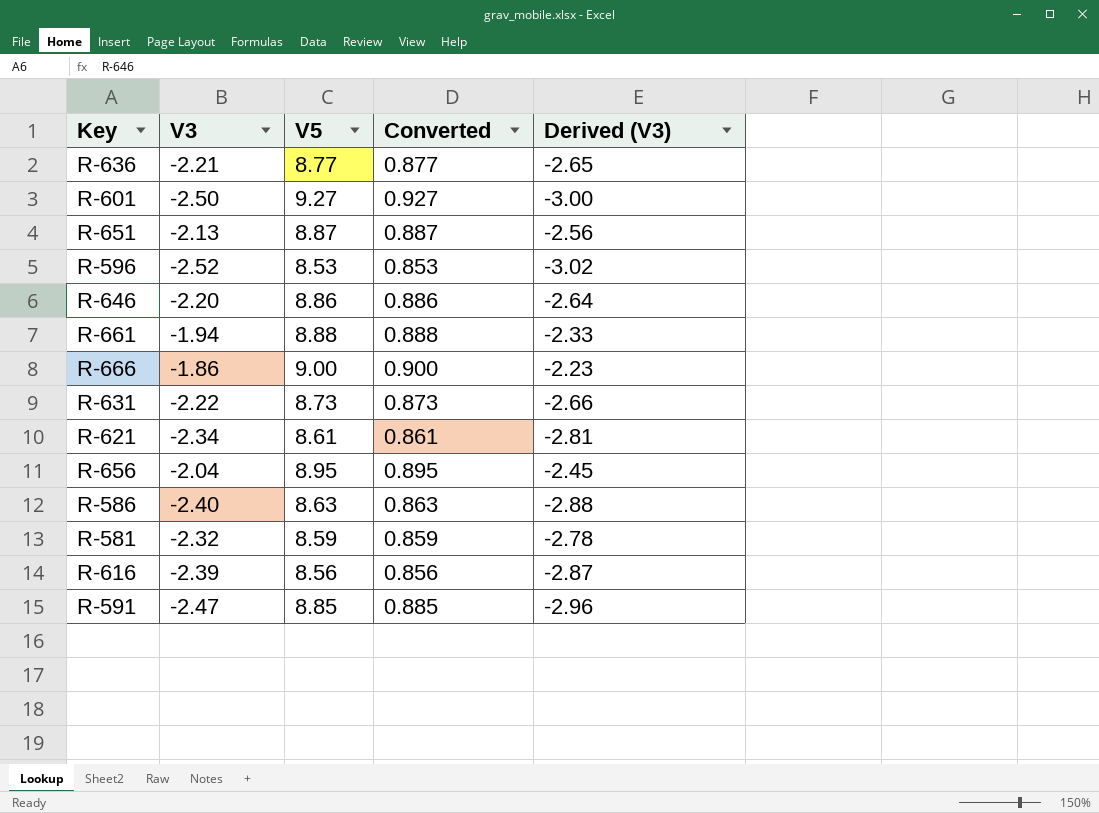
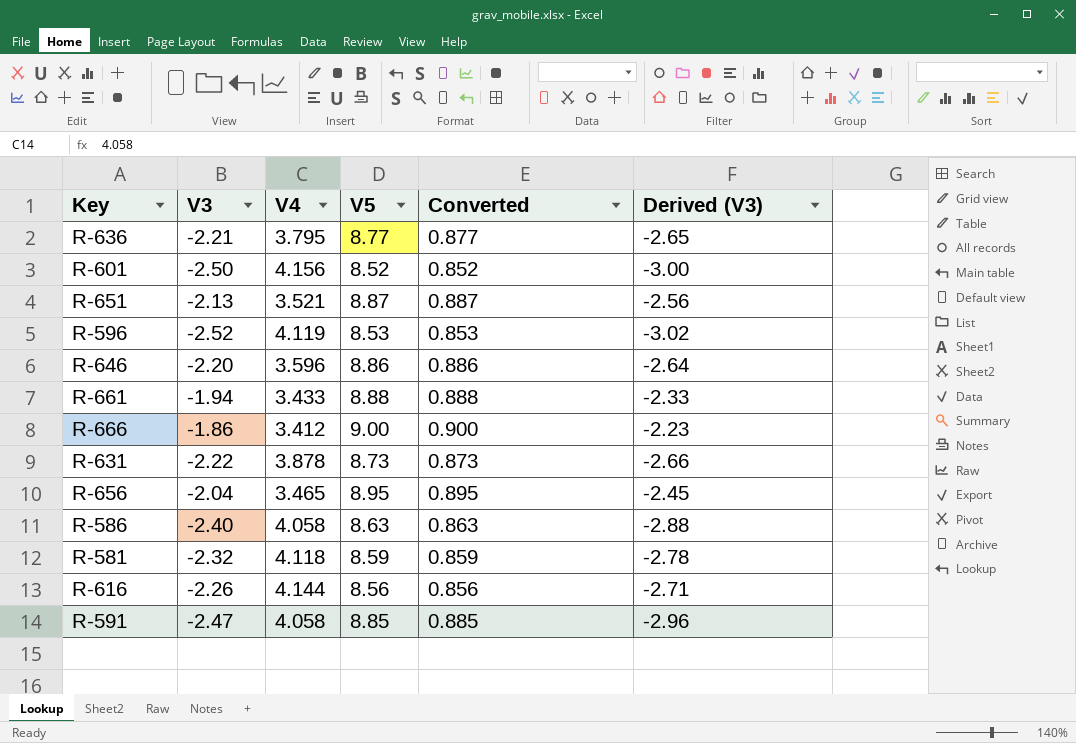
column V4 | position: none -> 3
row R-621: -2.34 | 8.61 | 0.861 | -2.81 -> none
R-601 | V5: 9.27 -> 8.52
R-601 | Converted: 0.927 -> 0.852
R-616 | V3: -2.39 -> -2.26
R-616 | Derived (V3): -2.87 -> -2.71

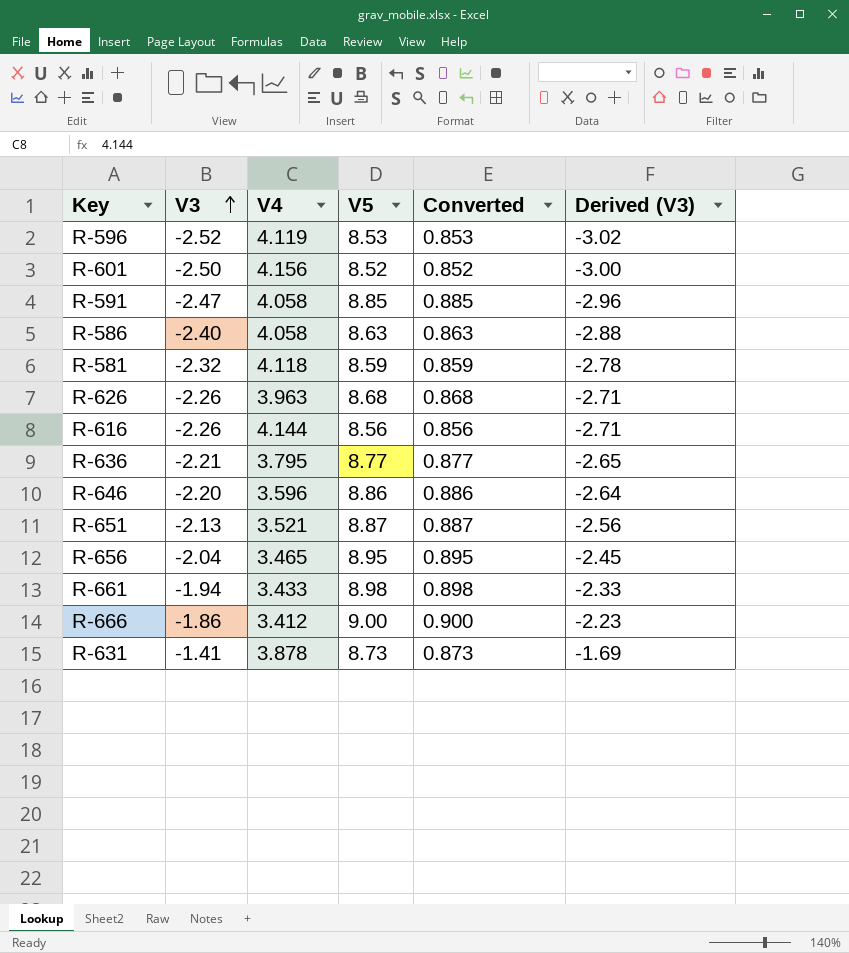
row order: none -> V3 ascending
row R-626: none -> -2.26 | 3.963 | 8.68 | 0.868 | -2.71
R-661 | V5: 8.88 -> 8.98
R-661 | Converted: 0.888 -> 0.898
R-631 | V3: -2.22 -> -1.41
R-631 | Derived (V3): -2.66 -> -1.69

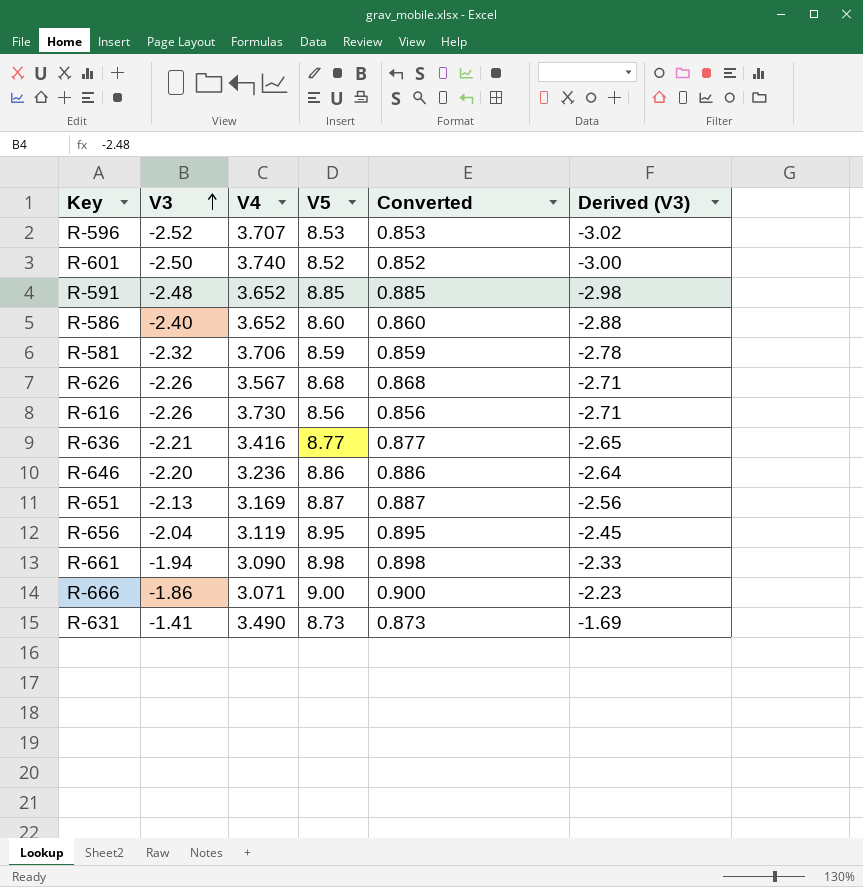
R-596 | V4: 4.119 -> 3.707
R-601 | V4: 4.156 -> 3.740
R-591 | V3: -2.47 -> -2.48
R-591 | V4: 4.058 -> 3.652
R-591 | Derived (V3): -2.96 -> -2.98
R-586 | V4: 4.058 -> 3.652
R-586 | V5: 8.63 -> 8.60
R-586 | Converted: 0.863 -> 0.860
R-581 | V4: 4.118 -> 3.706
R-626 | V4: 3.963 -> 3.567
R-616 | V4: 4.144 -> 3.730
R-636 | V4: 3.795 -> 3.416
R-646 | V4: 3.596 -> 3.236
R-651 | V4: 3.521 -> 3.169
R-656 | V4: 3.465 -> 3.119
R-661 | V4: 3.433 -> 3.090
R-666 | V4: 3.412 -> 3.071
R-631 | V4: 3.878 -> 3.490

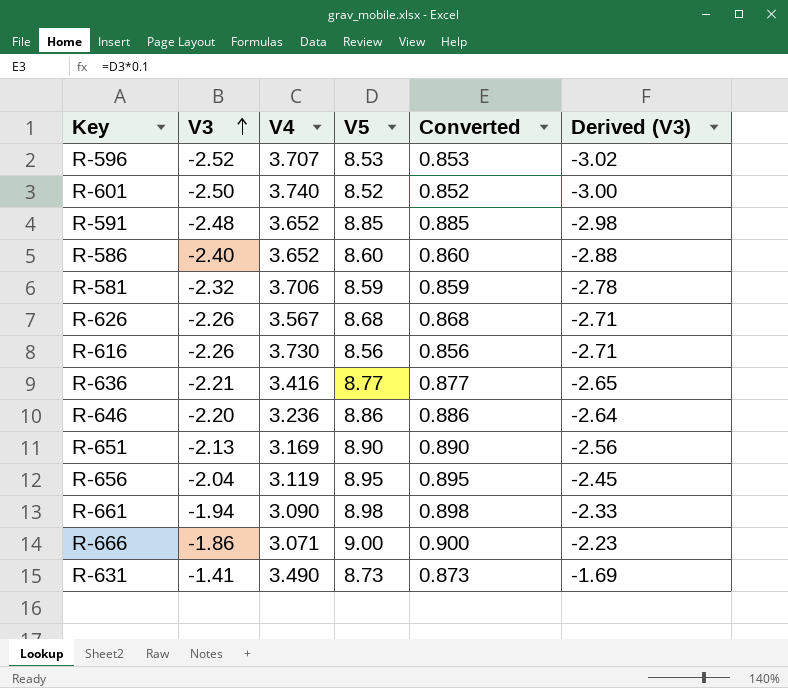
R-651 | V5: 8.87 -> 8.90
R-651 | Converted: 0.887 -> 0.890

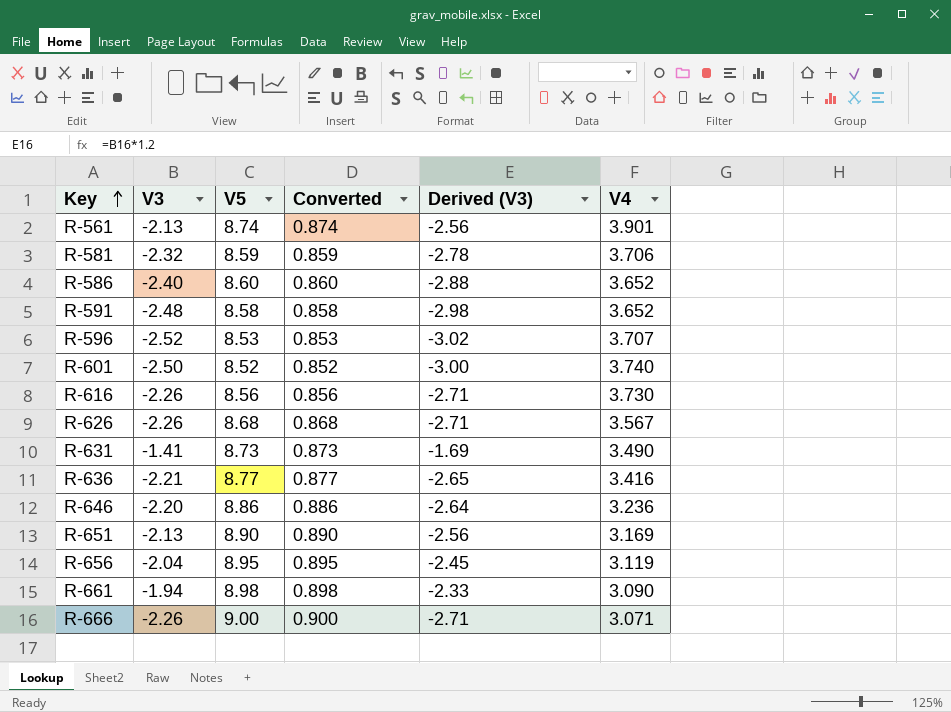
row order: V3 ascending -> Key ascending
column V4 | position: 3 -> 6
row R-561: none -> -2.13 | 8.74 | 0.874 | -2.56 | 3.901
R-591 | V5: 8.85 -> 8.58
R-591 | Converted: 0.885 -> 0.858
R-666 | V3: -1.86 -> -2.26
R-666 | Derived (V3): -2.23 -> -2.71

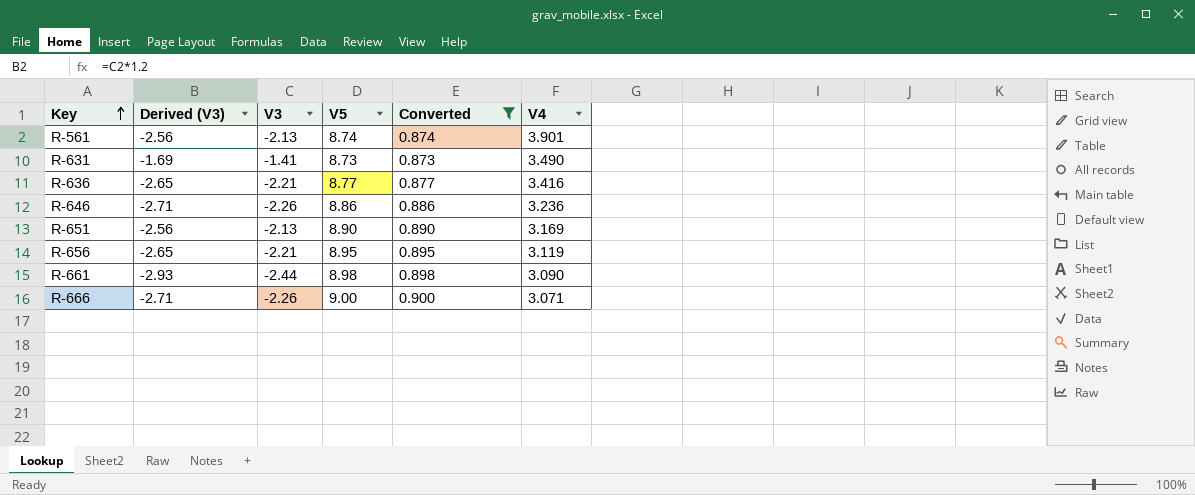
filter: none -> Converted >= 0.873
column Derived (V3) | position: 5 -> 2
R-646 | Derived (V3): -2.64 -> -2.71
R-646 | V3: -2.20 -> -2.26
R-656 | Derived (V3): -2.45 -> -2.65
R-656 | V3: -2.04 -> -2.21
R-661 | Derived (V3): -2.33 -> -2.93
R-661 | V3: -1.94 -> -2.44

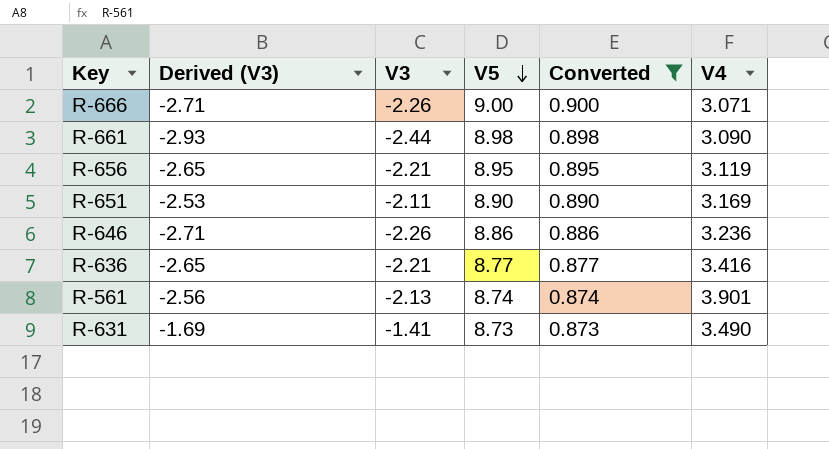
row order: Key ascending -> V5 descending
R-651 | Derived (V3): -2.56 -> -2.53
R-651 | V3: -2.13 -> -2.11

